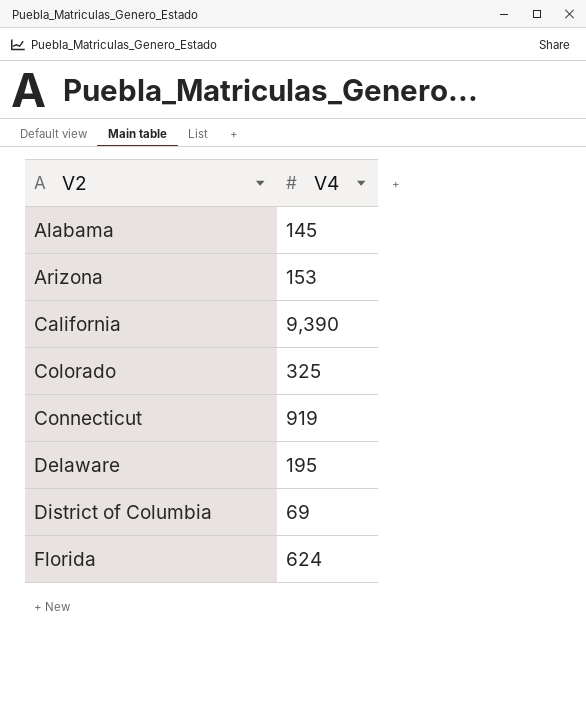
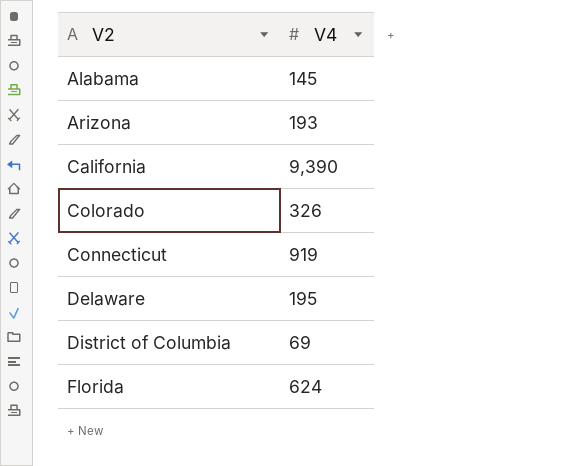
Arizona | V4: 153 -> 193
Colorado | V4: 325 -> 326

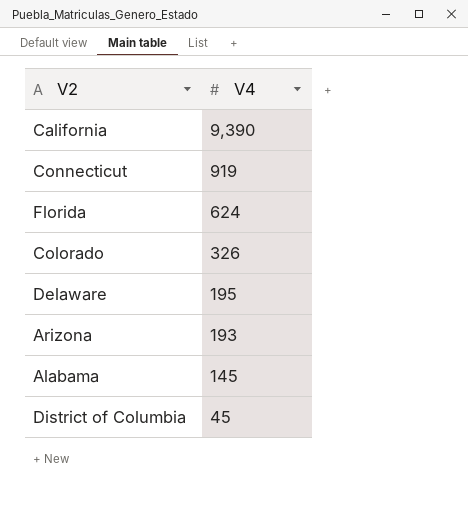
row order: V2 ascending -> V4 descending
District of Columbia | V4: 69 -> 45

